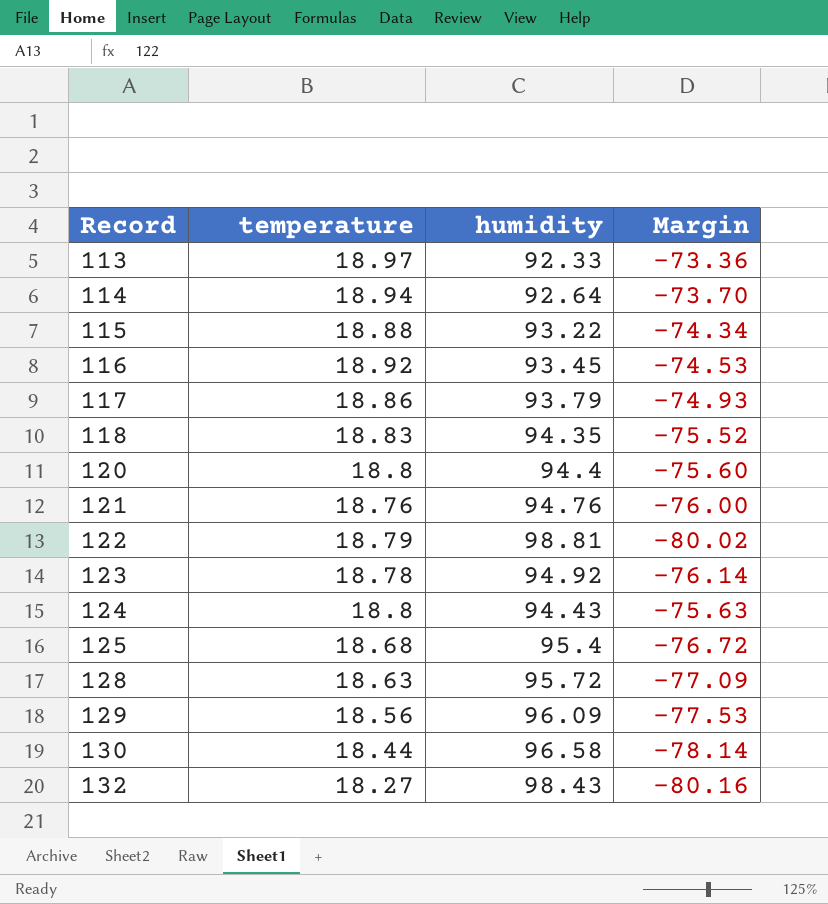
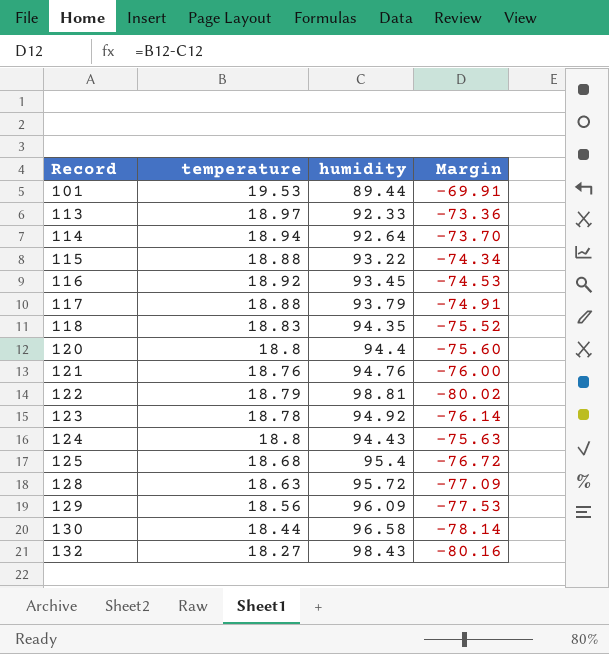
row 101: none -> 19.53 | 89.44 | -69.91
117 | temperature: 18.86 -> 18.88
117 | Margin: -74.93 -> -74.91

